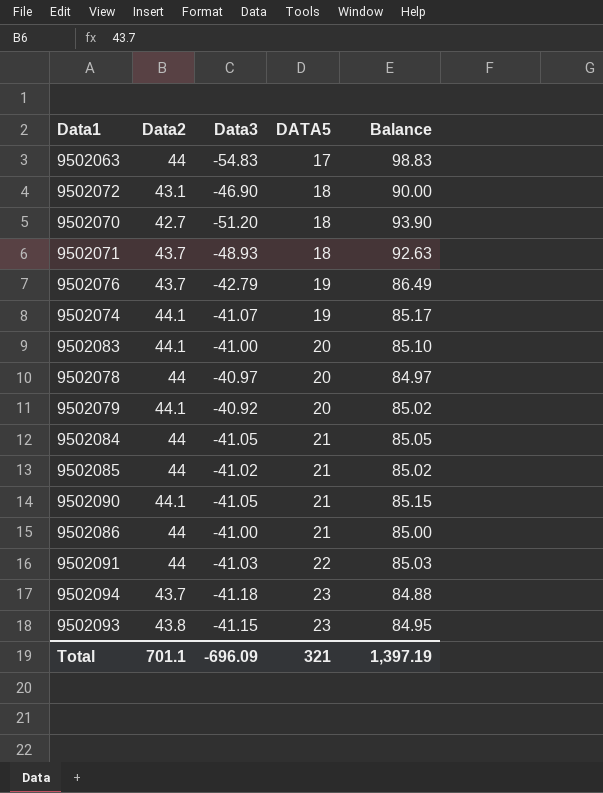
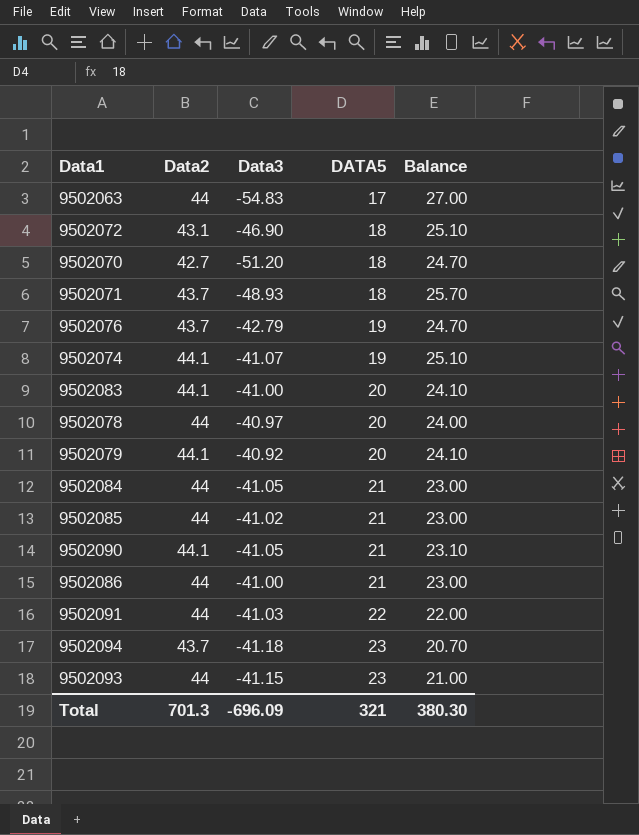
column Balance | formula: [Data2] - [Data3] -> [Data2] - [DATA5]
9502093 | Data2: 43.8 -> 44
Total | Data2: 701.1 -> 701.3
Total | Balance: 1,397.19 -> 380.30

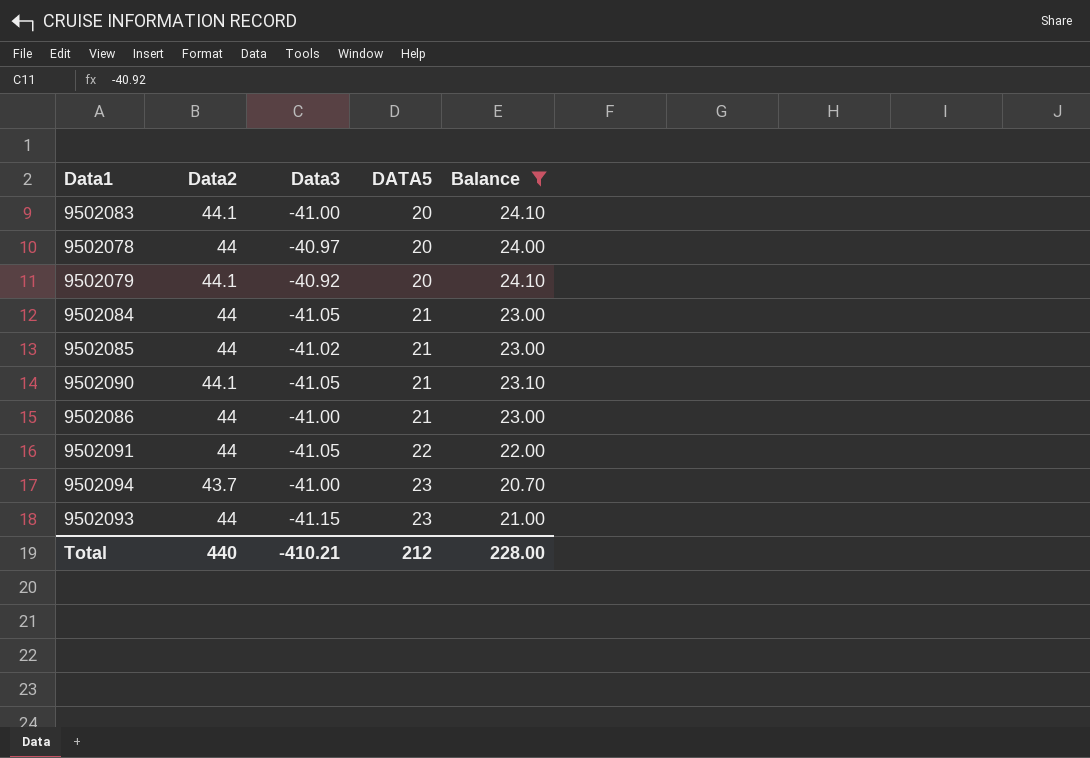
filter: none -> Balance <= 24.10
9502091 | Data3: -41.03 -> -41.05
9502094 | Data3: -41.18 -> -41.00
Total | Data2: 701.3 -> 440
Total | Data3: -696.09 -> -410.21
Total | DATA5: 321 -> 212
Total | Balance: 380.30 -> 228.00

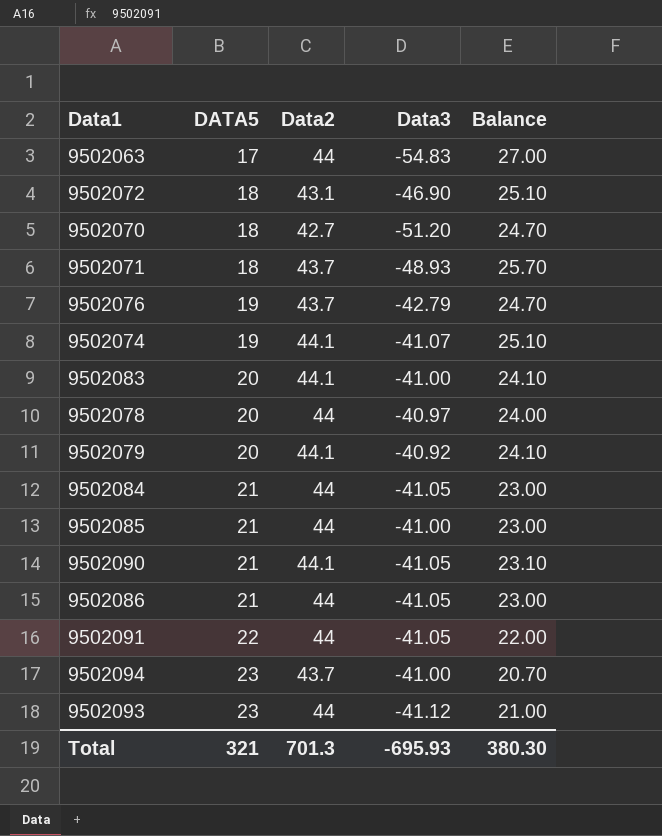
filter: Balance <= 24.10 -> none
column DATA5 | position: 4 -> 2
9502085 | Data3: -41.02 -> -41.00
9502086 | Data3: -41.00 -> -41.05
9502093 | Data3: -41.15 -> -41.12
Total | DATA5: 212 -> 321
Total | Data2: 440 -> 701.3
Total | Data3: -410.21 -> -695.93
Total | Balance: 228.00 -> 380.30

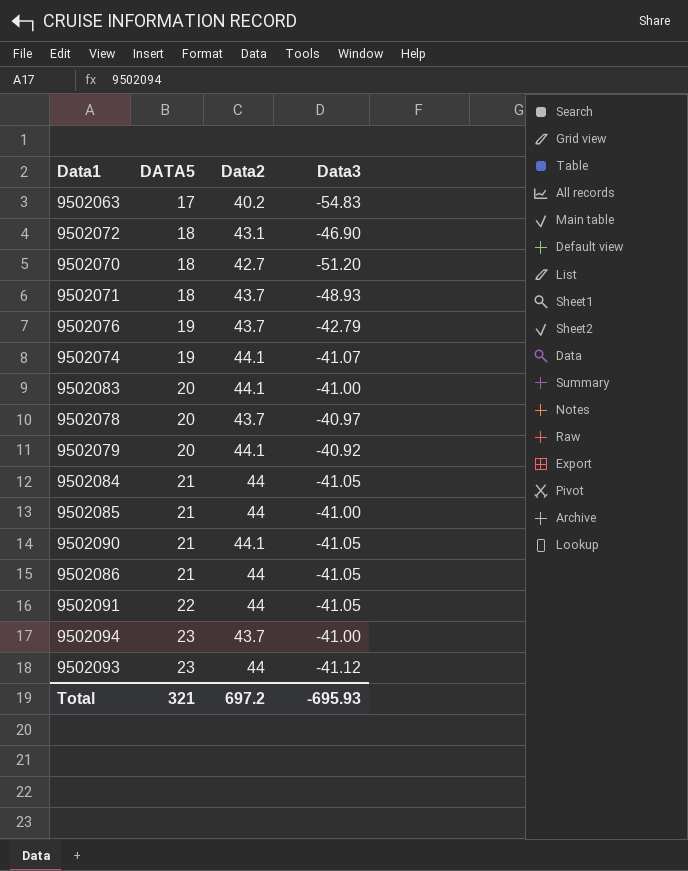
column Balance | formula: [Data2] - [DATA5] -> none
9502063 | Data2: 44 -> 40.2
9502078 | Data2: 44 -> 43.7
Total | Data2: 701.3 -> 697.2

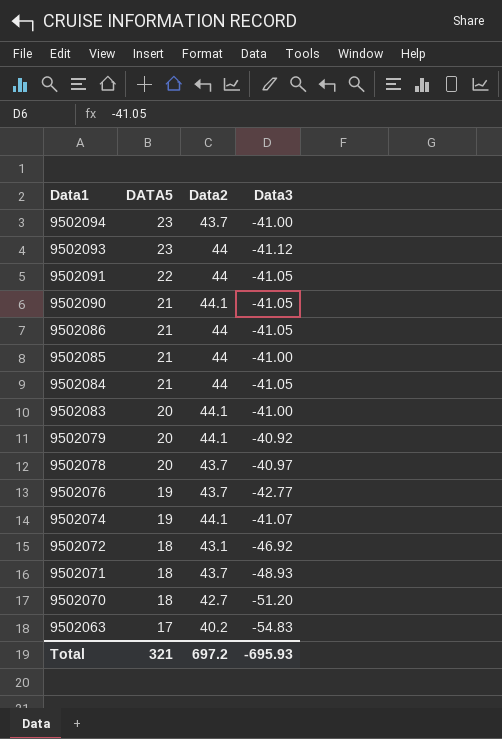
row order: DATA5 ascending -> Data1 descending
9502076 | Data3: -42.79 -> -42.77
9502072 | Data3: -46.90 -> -46.92

